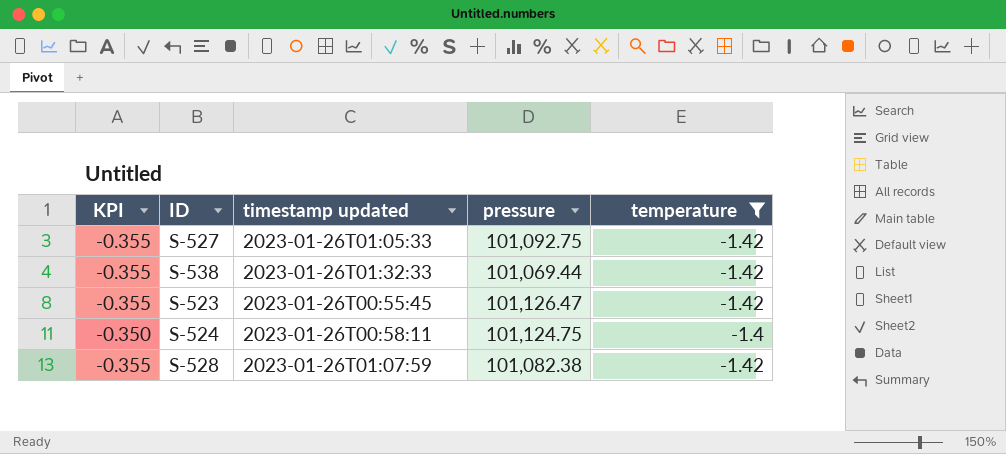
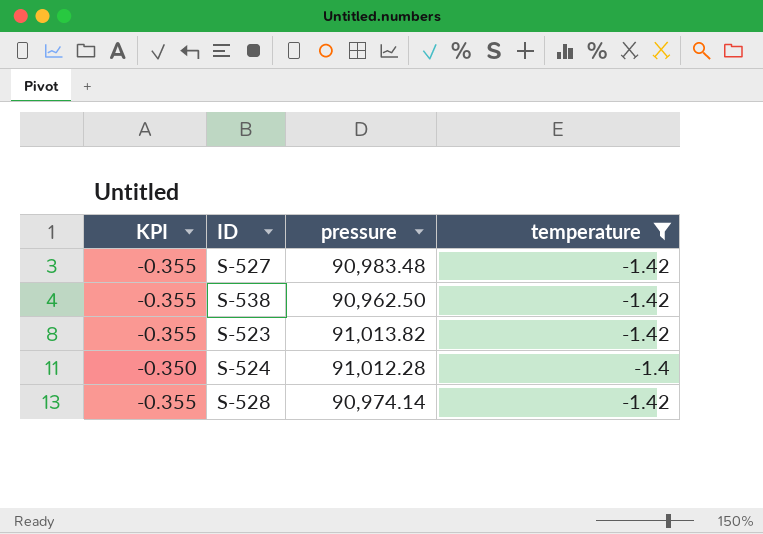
column timestamp updated | position: 3 -> none
S-527 | pressure: 101,092.75 -> 90,983.48
S-538 | pressure: 101,069.44 -> 90,962.50
S-523 | pressure: 101,126.47 -> 91,013.82
S-524 | pressure: 101,124.75 -> 91,012.28
S-528 | pressure: 101,082.38 -> 90,974.14

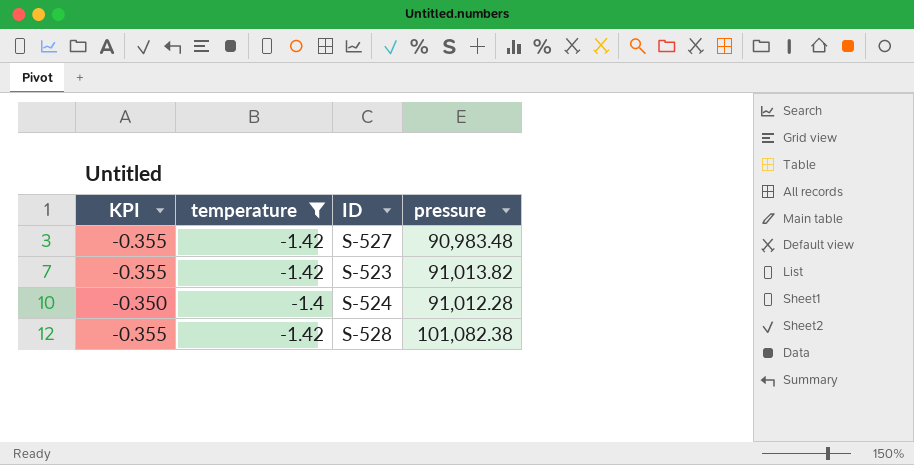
column temperature | position: 4 -> 2
row S-538: -0.355 | 90,962.50 | -1.42 -> none
S-528 | pressure: 90,974.14 -> 101,082.38

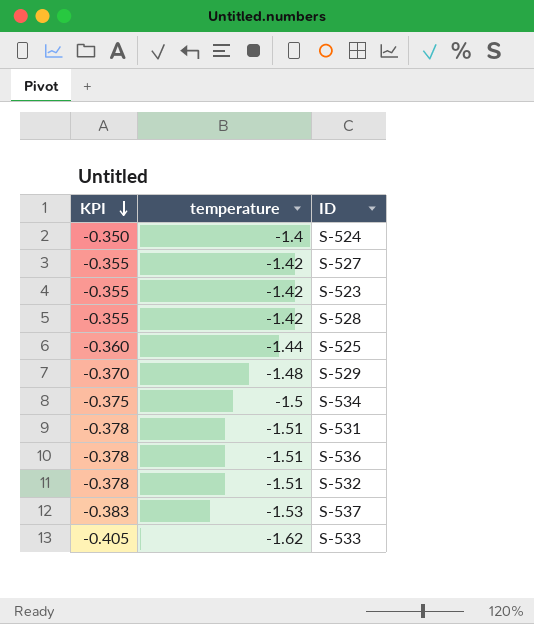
filter: temperature >= -1.42 -> none
row order: none -> KPI descending
column pressure | position: 4 -> none

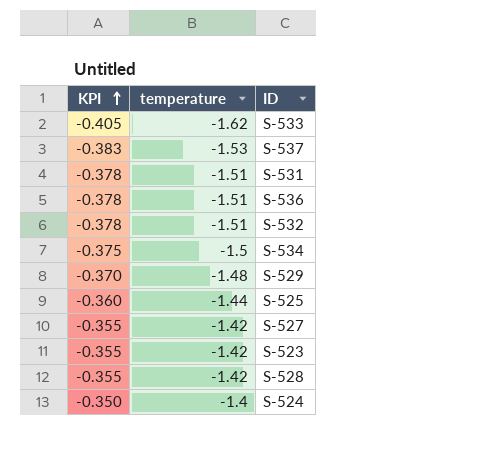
row order: KPI descending -> KPI ascending

